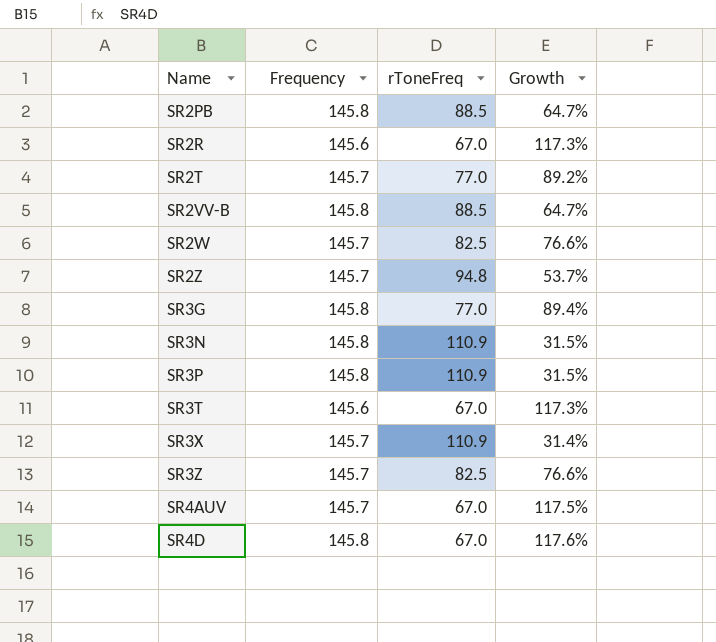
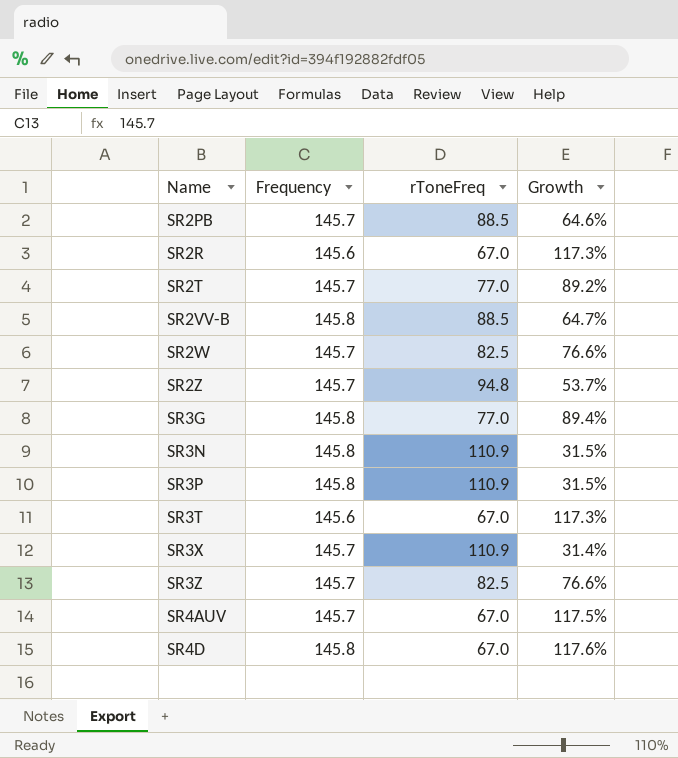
SR2PB | Frequency: 145.8 -> 145.7
SR2PB | Growth: 64.7% -> 64.6%

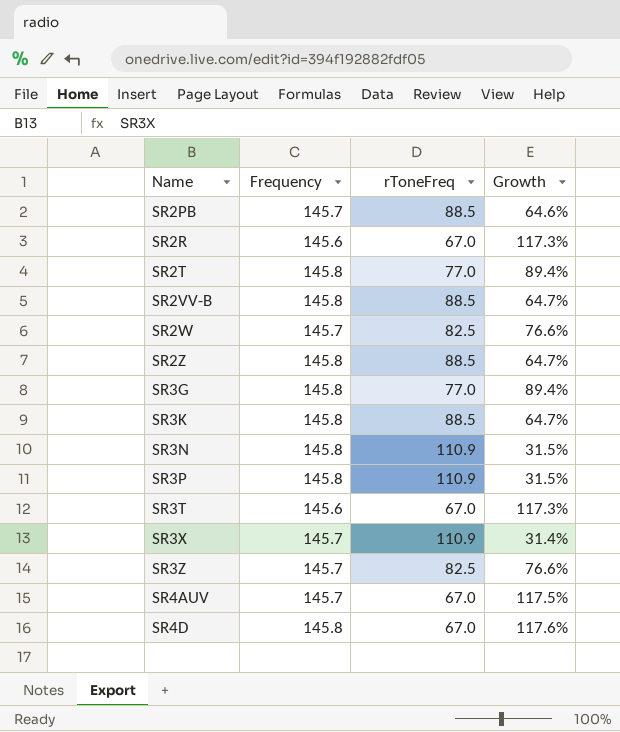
SR2T | Frequency: 145.7 -> 145.8
SR2T | Growth: 89.2% -> 89.4%
SR2Z | Frequency: 145.7 -> 145.8
SR2Z | rToneFreq: 94.8 -> 88.5
SR2Z | Growth: 53.7% -> 64.7%
row SR3K: none -> 145.8 | 88.5 | 64.7%

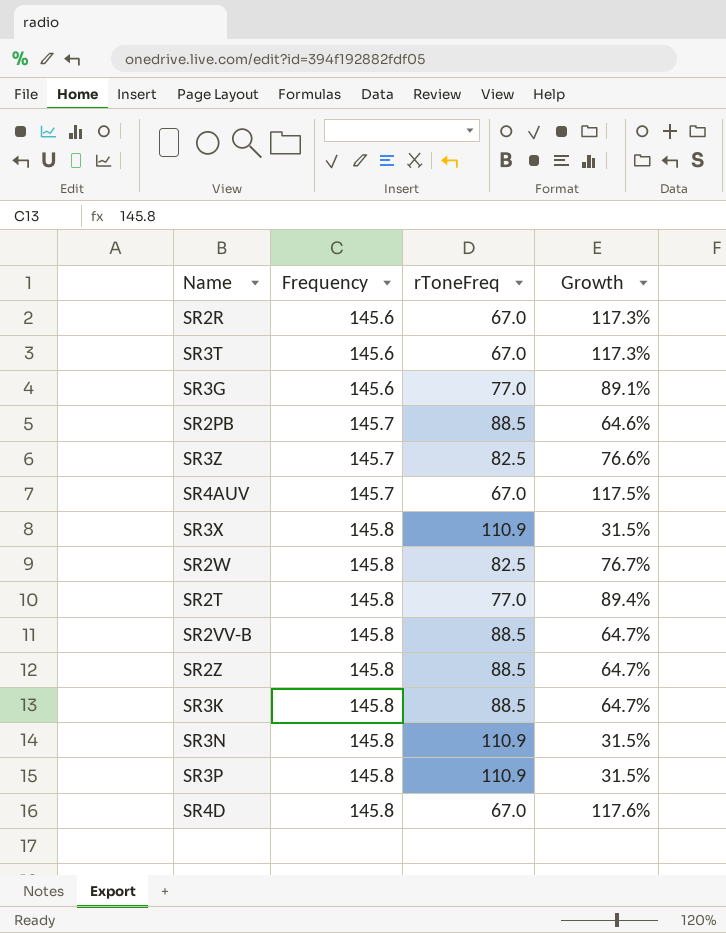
row order: Name ascending -> Frequency ascending
SR3G | Frequency: 145.8 -> 145.6
SR3G | Growth: 89.4% -> 89.1%
SR3X | Frequency: 145.7 -> 145.8
SR3X | Growth: 31.4% -> 31.5%
SR2W | Frequency: 145.7 -> 145.8
SR2W | Growth: 76.6% -> 76.7%

